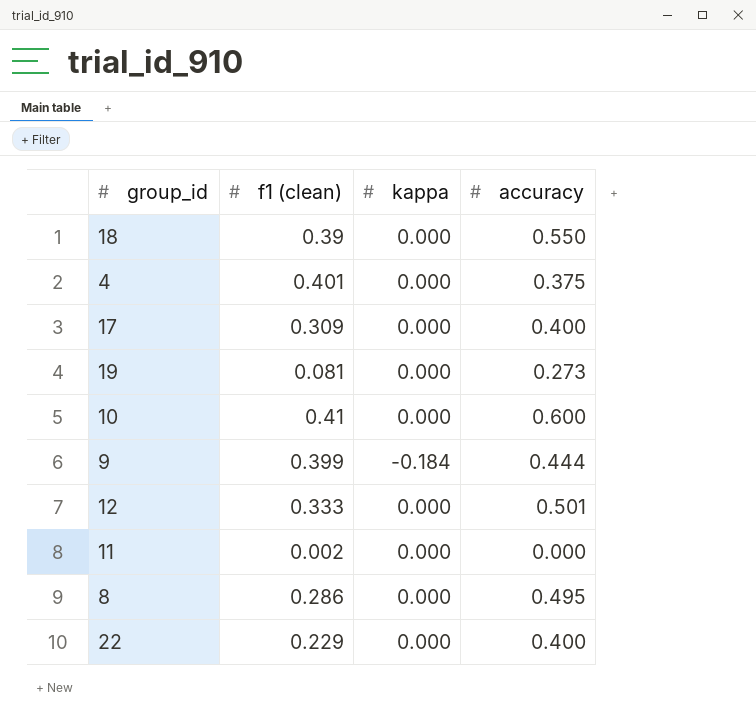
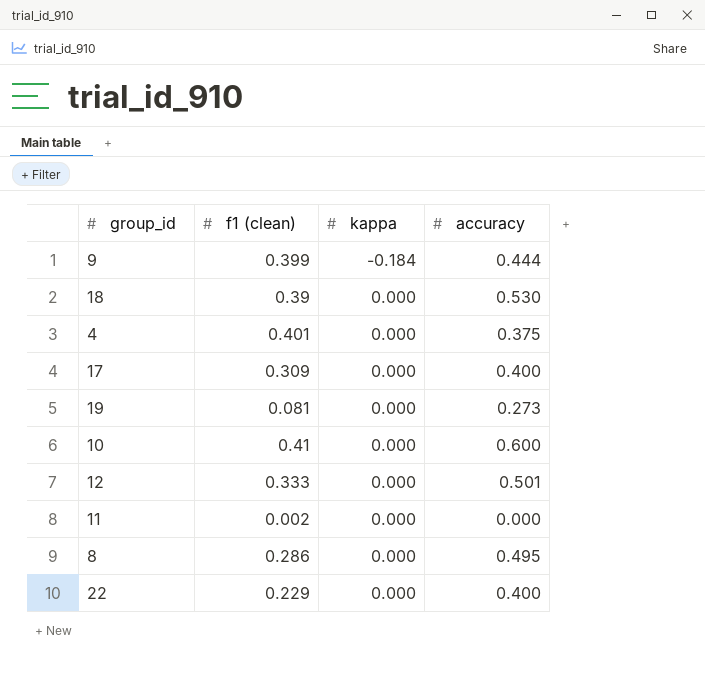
row order: none -> kappa ascending
18 | accuracy: 0.550 -> 0.530

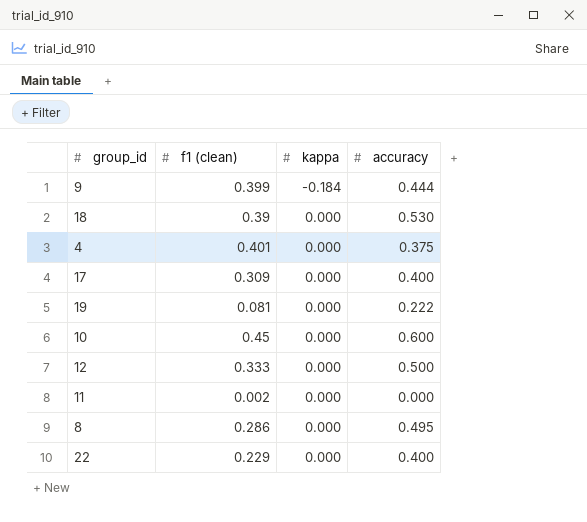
19 | accuracy: 0.273 -> 0.222
10 | f1 (clean): 0.41 -> 0.45
12 | accuracy: 0.501 -> 0.500

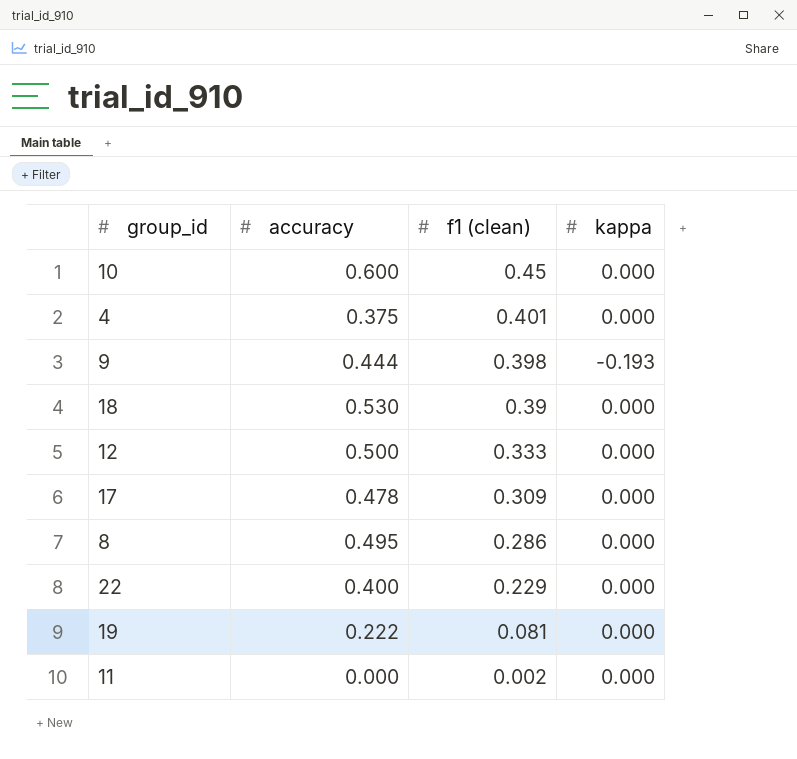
row order: kappa ascending -> f1 (clean) descending
column accuracy | position: 4 -> 2
9 | f1 (clean): 0.399 -> 0.398
9 | kappa: -0.184 -> -0.193
17 | accuracy: 0.400 -> 0.478

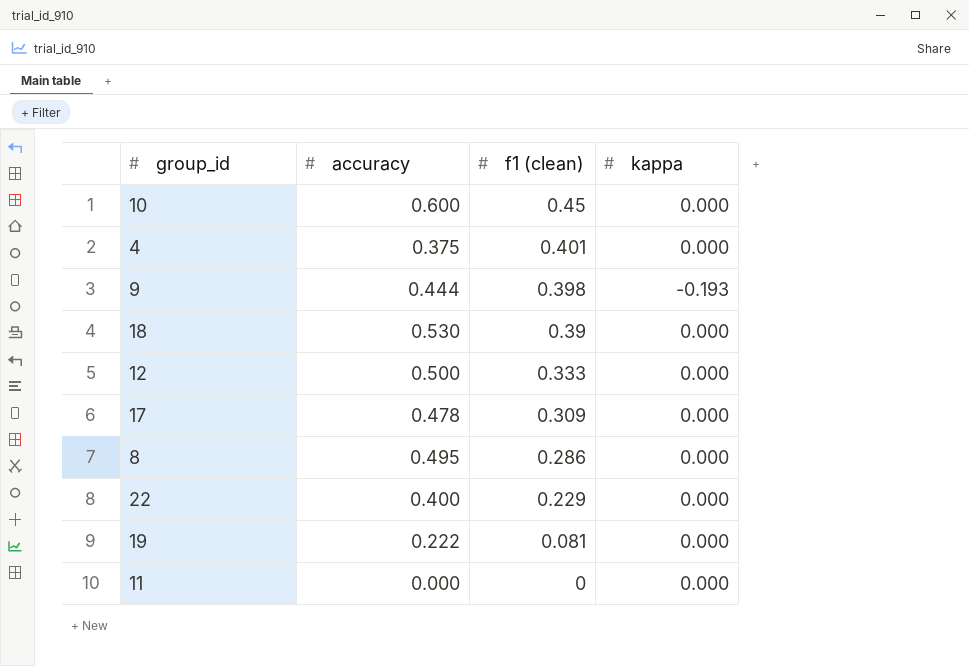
11 | f1 (clean): 0.002 -> 0

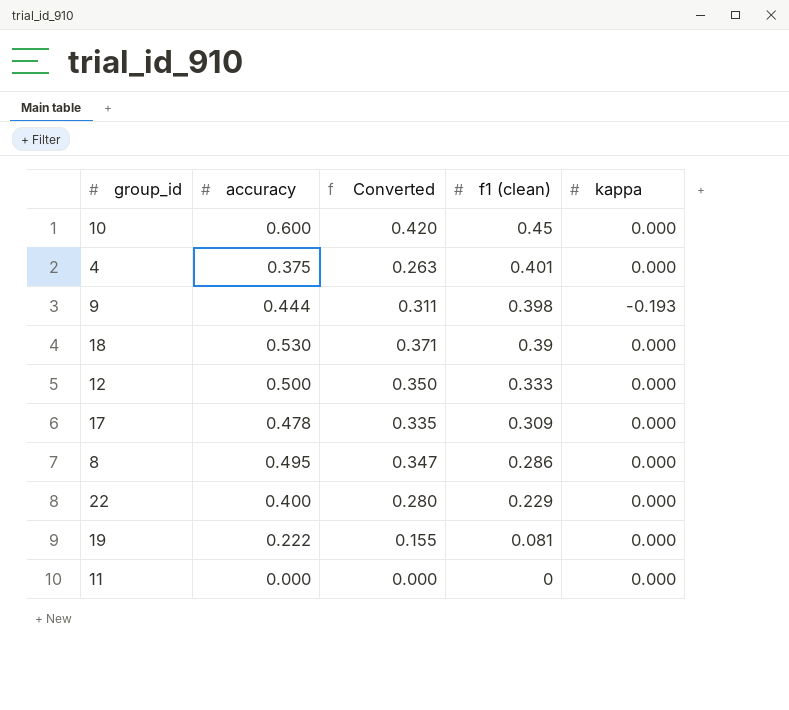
column Converted | formula: none -> [accuracy] * 0.7

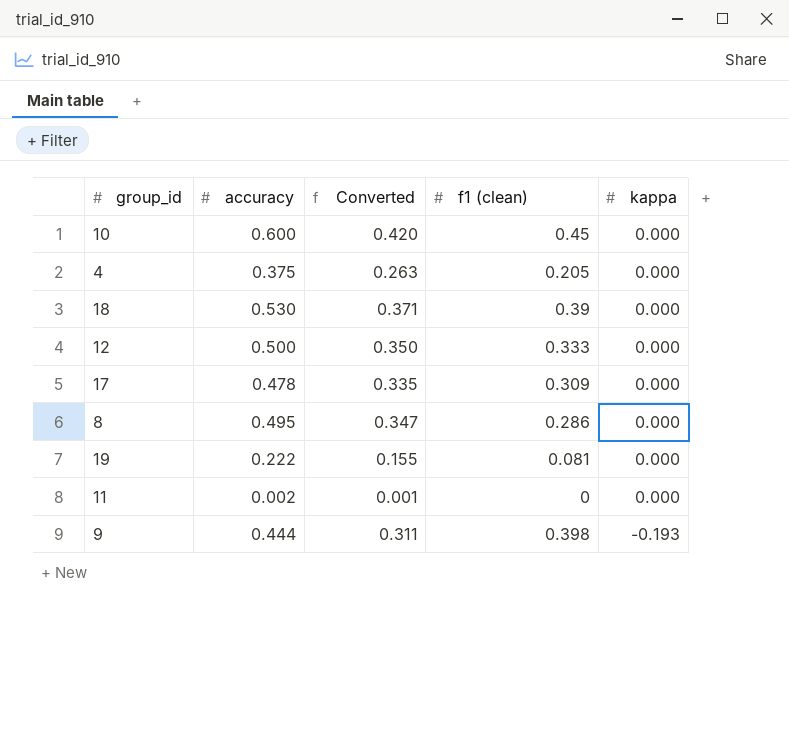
row order: f1 (clean) descending -> kappa descending
row 22: 0.400 | 0.280 | 0.229 | 0.000 -> none
4 | f1 (clean): 0.401 -> 0.205
11 | accuracy: 0.000 -> 0.002
11 | Converted: 0.000 -> 0.001

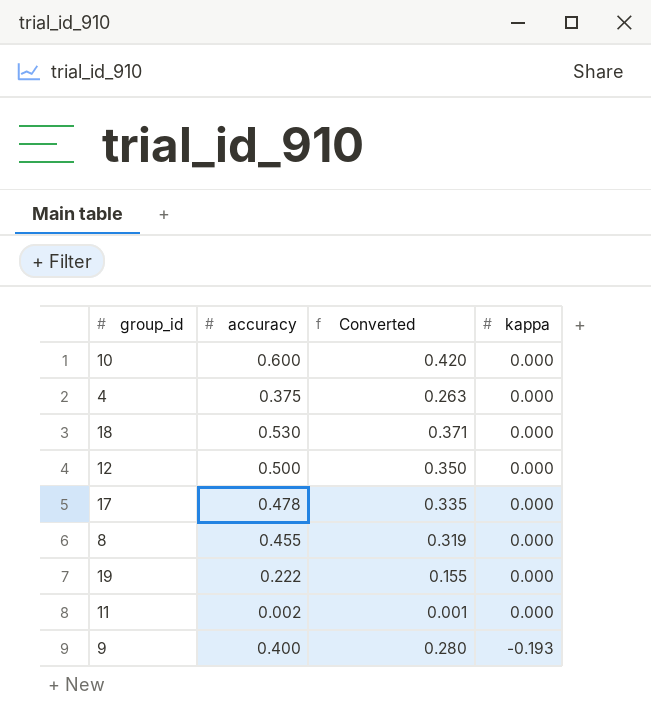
column f1 (clean) | position: 4 -> none
8 | accuracy: 0.495 -> 0.455
8 | Converted: 0.347 -> 0.319
9 | accuracy: 0.444 -> 0.400
9 | Converted: 0.311 -> 0.280

